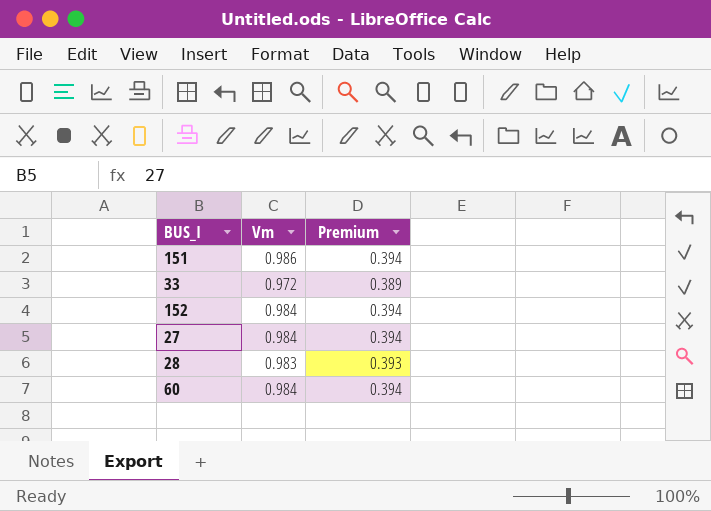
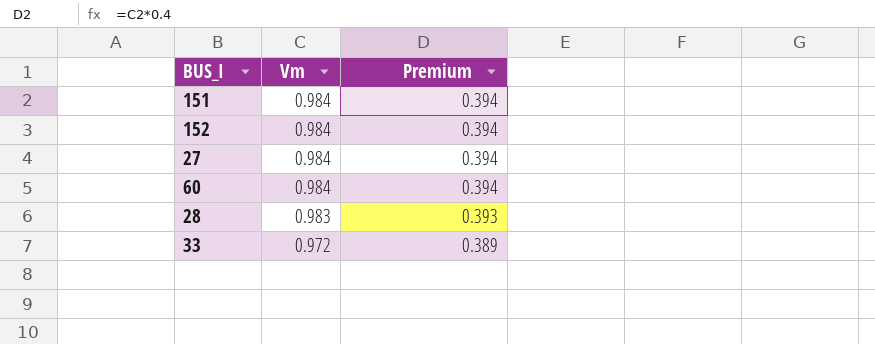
row order: none -> Vm descending
151 | Vm: 0.986 -> 0.984

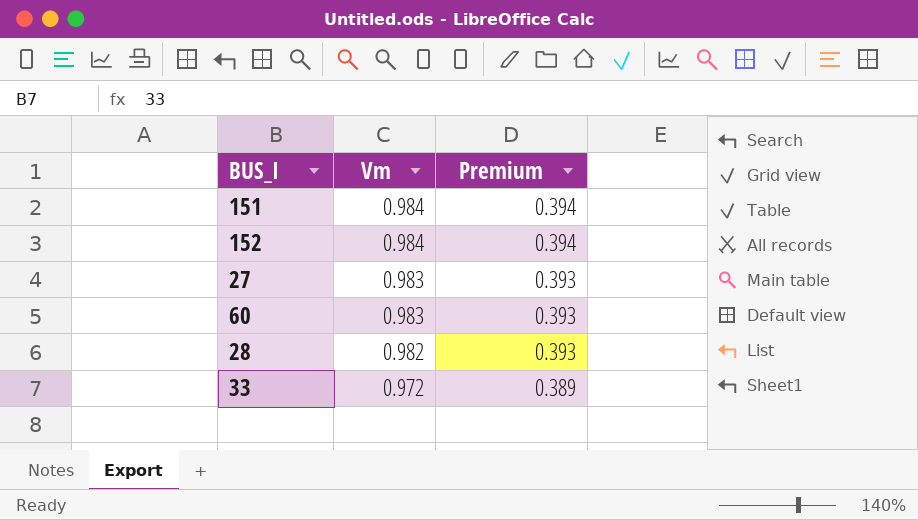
27 | Vm: 0.984 -> 0.983
27 | Premium: 0.394 -> 0.393
60 | Vm: 0.984 -> 0.983
60 | Premium: 0.394 -> 0.393
28 | Vm: 0.983 -> 0.982

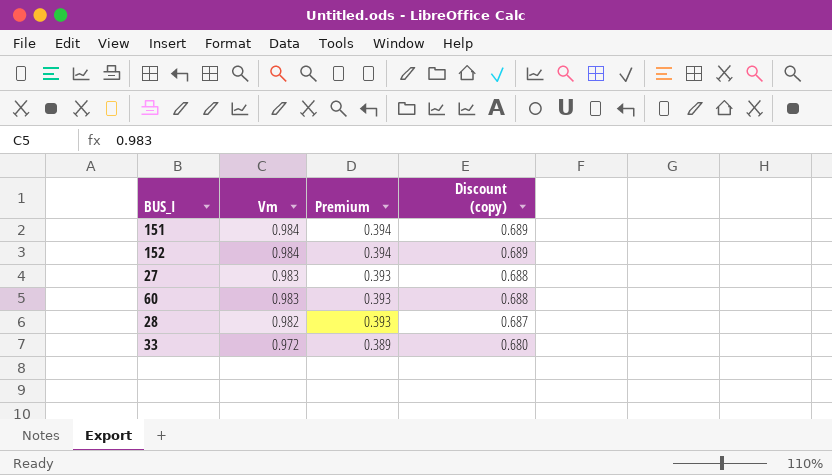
column Discount (copy) | formula: none -> [Vm] * 0.7

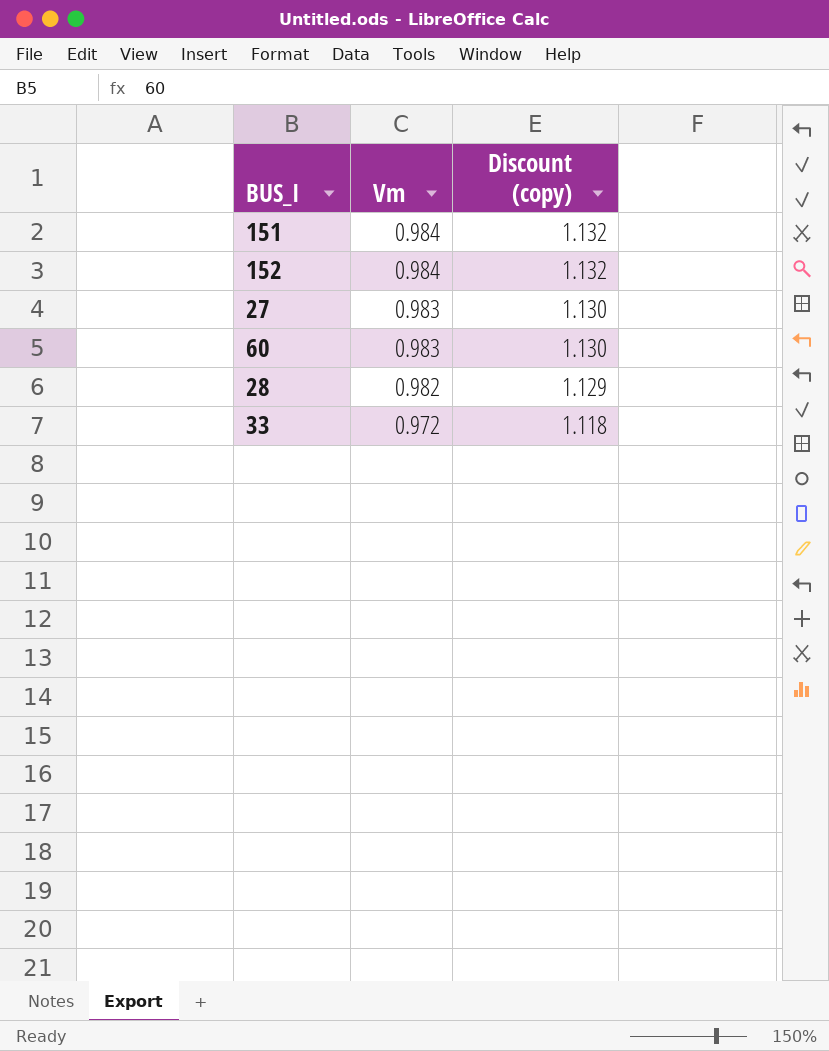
column Premium | formula: [Vm] * 0.4 -> none
column Discount (copy) | formula: [Vm] * 0.7 -> [Vm] * 1.15

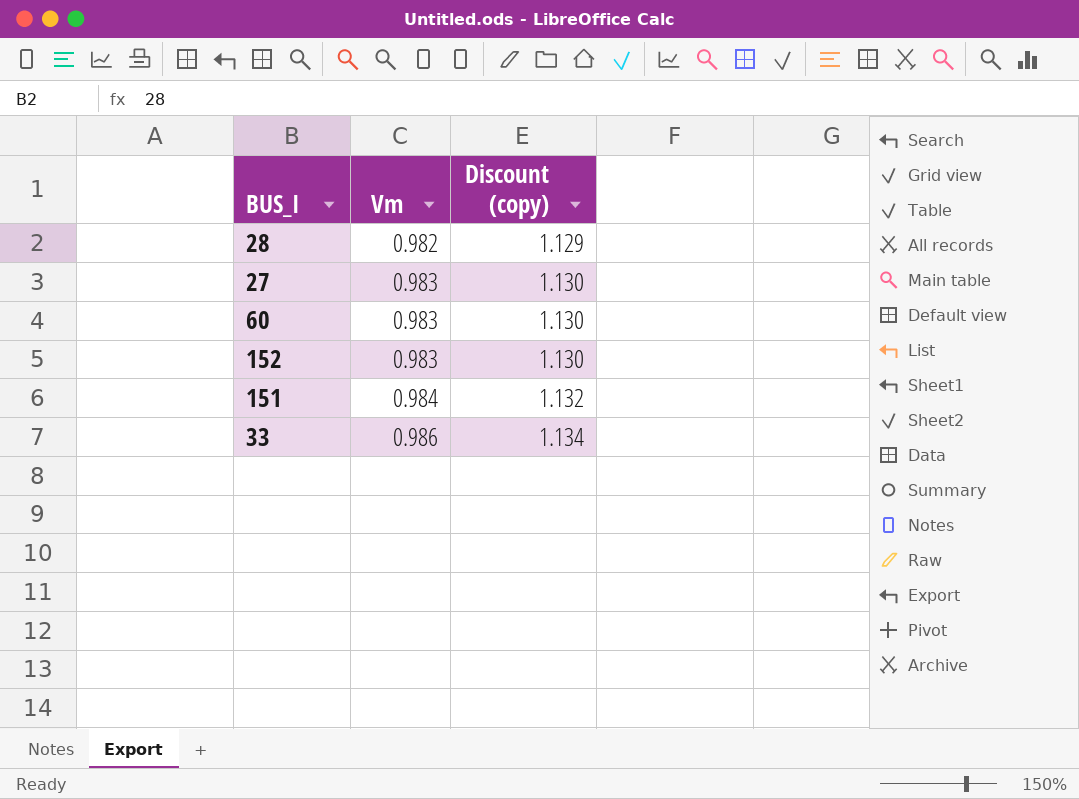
row order: Vm descending -> Vm ascending
152 | Vm: 0.984 -> 0.983
152 | Discount (copy): 1.132 -> 1.130
33 | Vm: 0.972 -> 0.986
33 | Discount (copy): 1.118 -> 1.134

